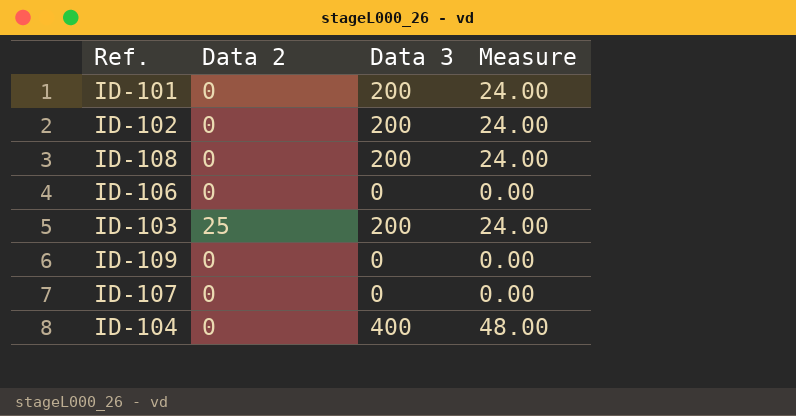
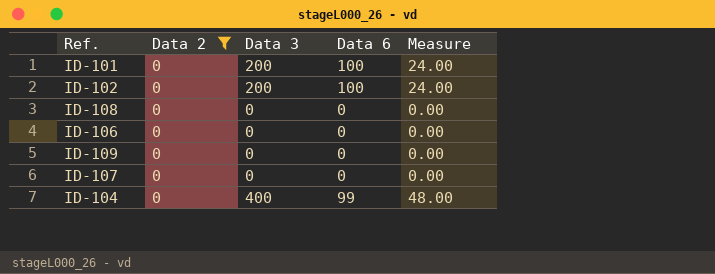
filter: none -> Data 2 = 0
column Data 6 | position: none -> 4
ID-108 | Data 3: 200 -> 0
ID-108 | Measure: 24.00 -> 0.00

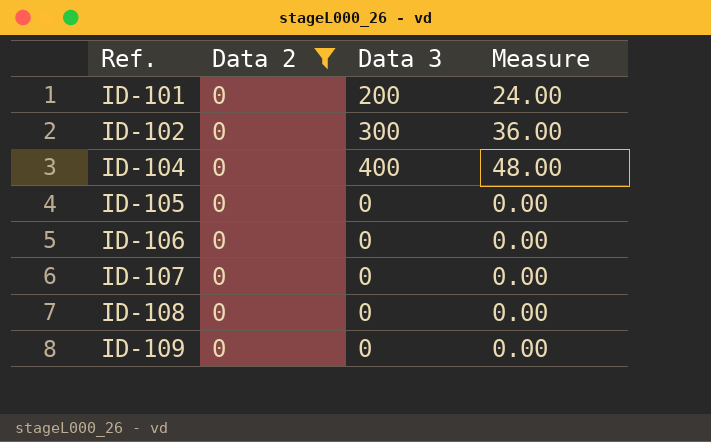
row order: none -> Ref. ascending
column Data 6 | position: 4 -> none
ID-102 | Data 3: 200 -> 300
ID-102 | Measure: 24.00 -> 36.00
row ID-105: none -> 0 | 0 | 0.00

